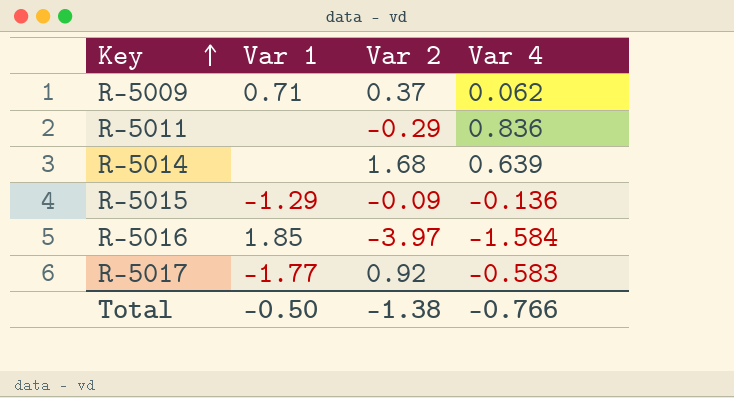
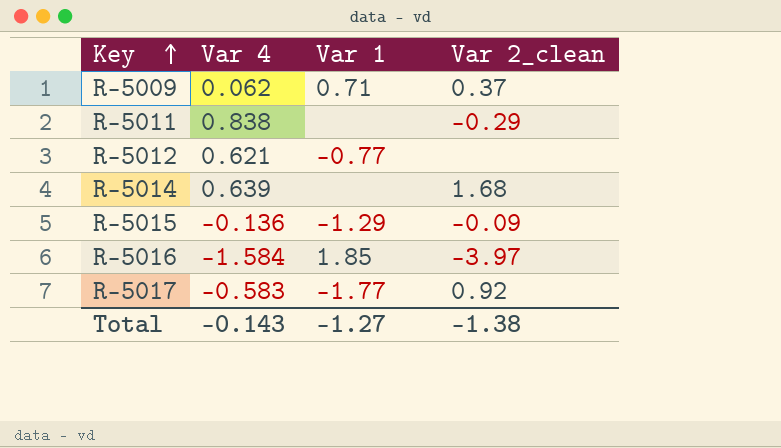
column Var 4 | position: 4 -> 2
column name: Var 2 -> Var 2_clean
R-5011 | Var 4: 0.836 -> 0.838
row R-5012: none -> 0.621 | -0.77 | none
Total | Var 4: -0.766 -> -0.143
Total | Var 1: -0.50 -> -1.27

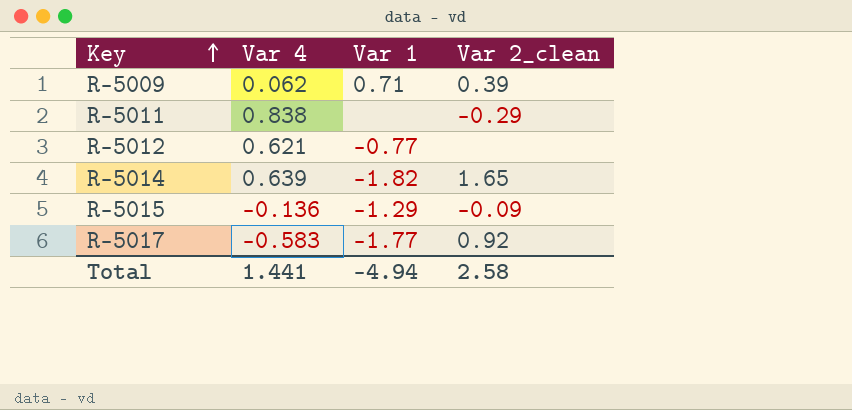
row R-5016: -1.584 | 1.85 | -3.97 -> none
R-5009 | Var 2_clean: 0.37 -> 0.39
R-5014 | Var 1: none -> -1.82
R-5014 | Var 2_clean: 1.68 -> 1.65
Total | Var 4: -0.143 -> 1.441
Total | Var 1: -1.27 -> -4.94
Total | Var 2_clean: -1.38 -> 2.58

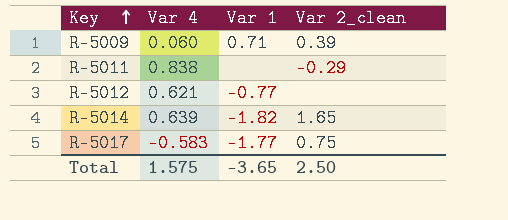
row R-5015: -0.136 | -1.29 | -0.09 -> none
R-5009 | Var 4: 0.062 -> 0.060
R-5017 | Var 2_clean: 0.92 -> 0.75
Total | Var 4: 1.441 -> 1.575
Total | Var 1: -4.94 -> -3.65
Total | Var 2_clean: 2.58 -> 2.50

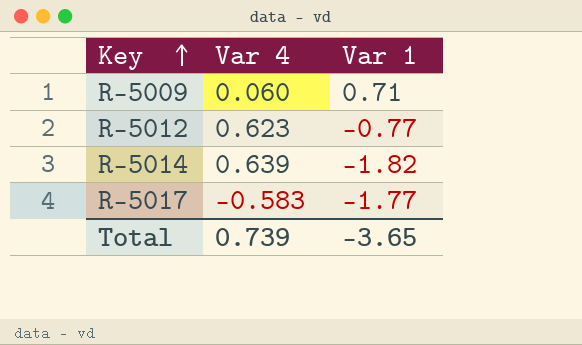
column Var 2_clean | position: 4 -> none
row R-5011: 0.838 | none | -0.29 -> none
R-5012 | Var 4: 0.621 -> 0.623
Total | Var 4: 1.575 -> 0.739

